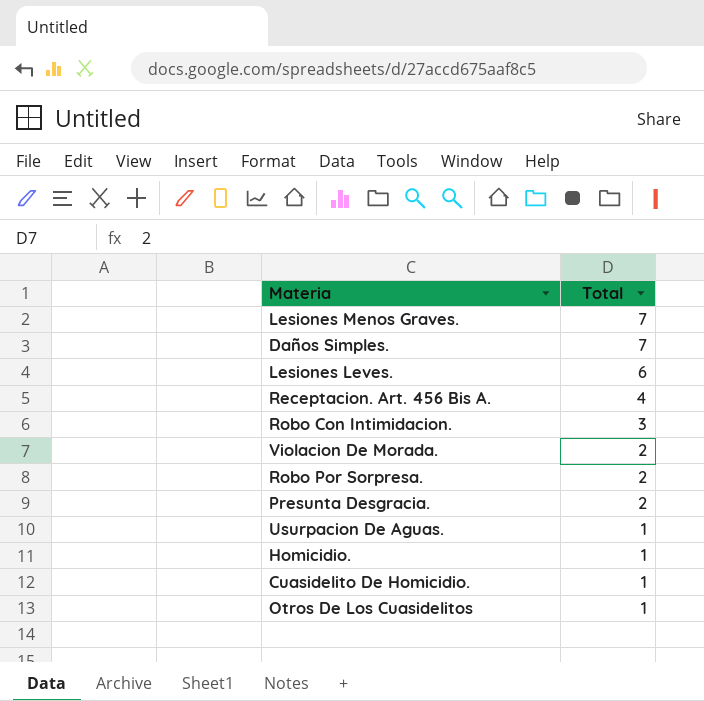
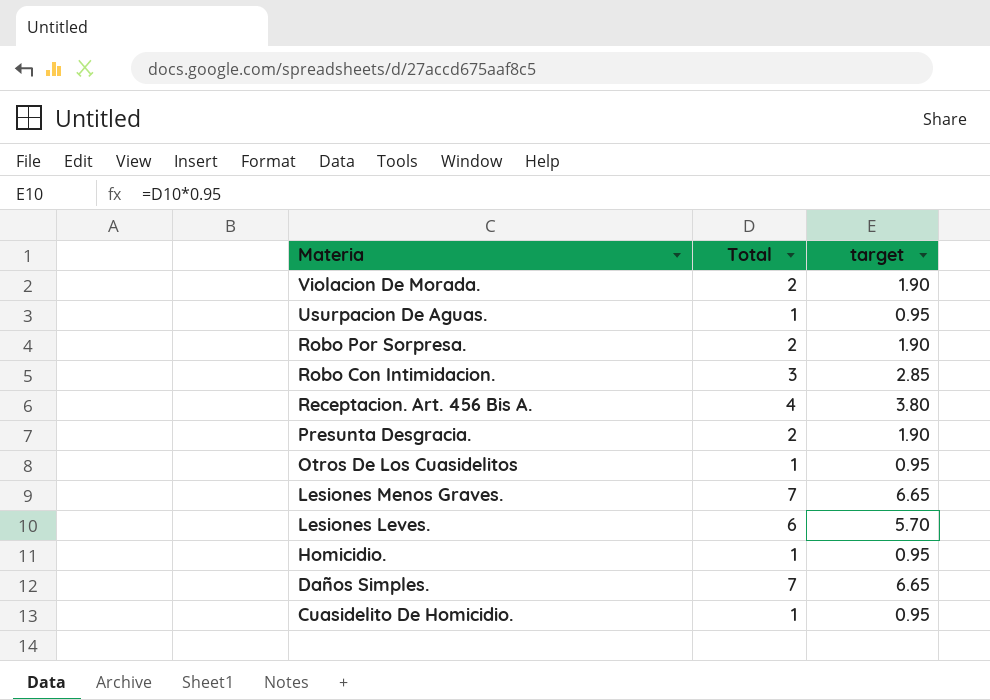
row order: Total descending -> Materia descending
column target | formula: none -> [Total] * 0.95

